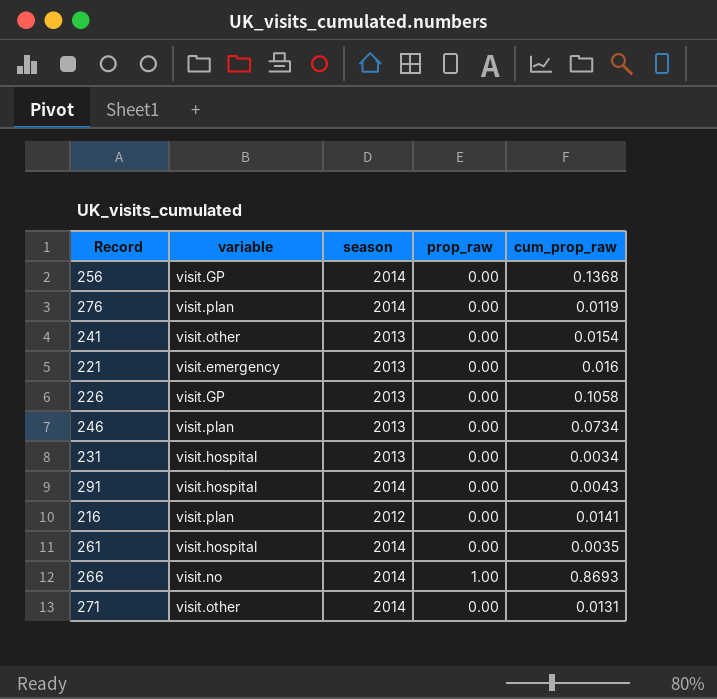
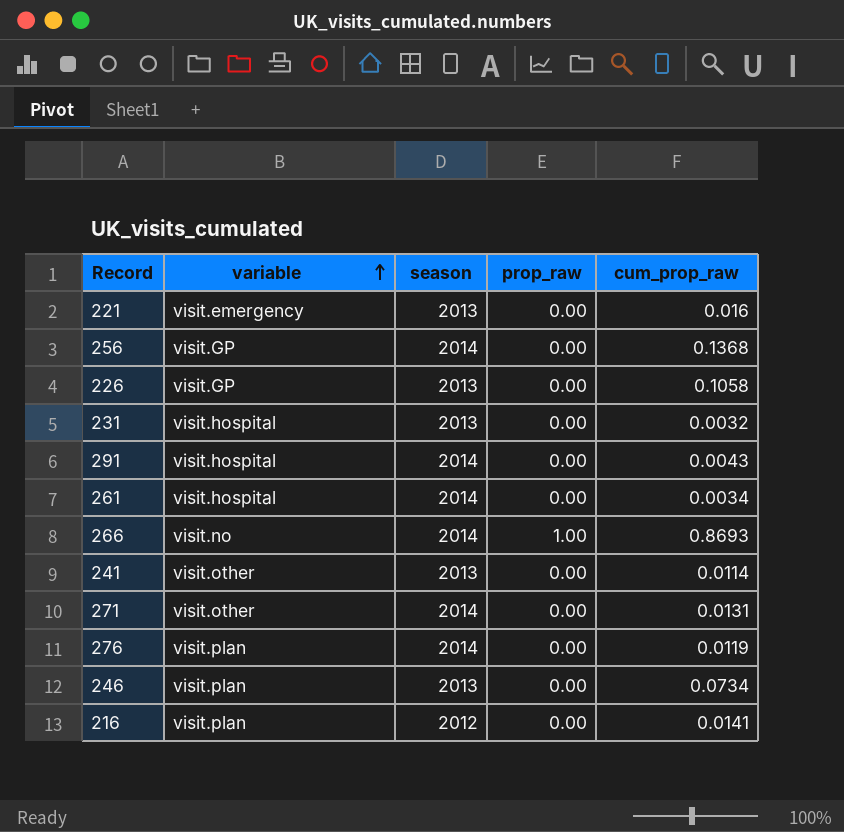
row order: none -> variable ascending
231 | cum_prop_raw: 0.0034 -> 0.0032
261 | cum_prop_raw: 0.0035 -> 0.0034
241 | cum_prop_raw: 0.0154 -> 0.0114

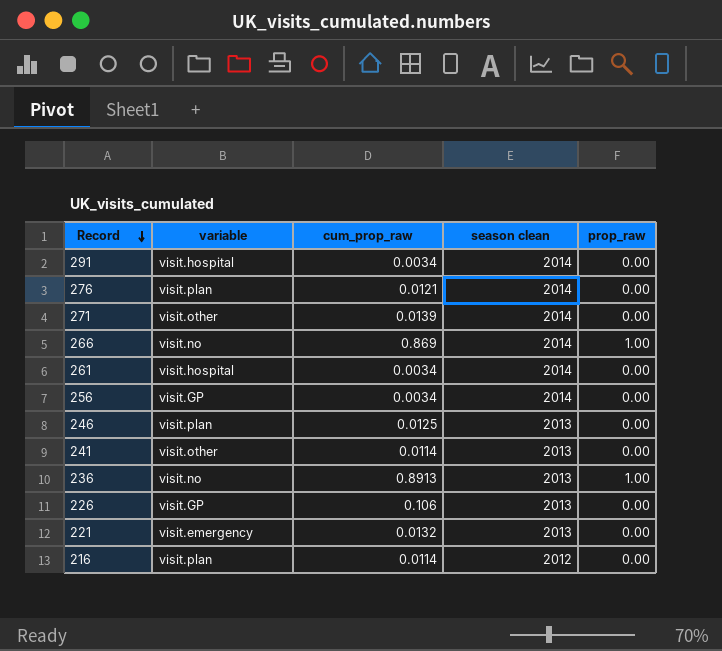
row order: variable ascending -> Record descending
column cum_prop_raw | position: 5 -> 3
column name: season -> season clean
row 231: visit.hospital | 2013 | 0.00 | 0.0032 -> none
291 | cum_prop_raw: 0.0043 -> 0.0034
276 | cum_prop_raw: 0.0119 -> 0.0121
271 | cum_prop_raw: 0.0131 -> 0.0139
266 | cum_prop_raw: 0.8693 -> 0.869
256 | cum_prop_raw: 0.1368 -> 0.0034
246 | cum_prop_raw: 0.0734 -> 0.0125
row 236: none -> visit.no | 0.8913 | 2013 | 1.00
226 | cum_prop_raw: 0.1058 -> 0.106
221 | cum_prop_raw: 0.016 -> 0.0132
216 | cum_prop_raw: 0.0141 -> 0.0114

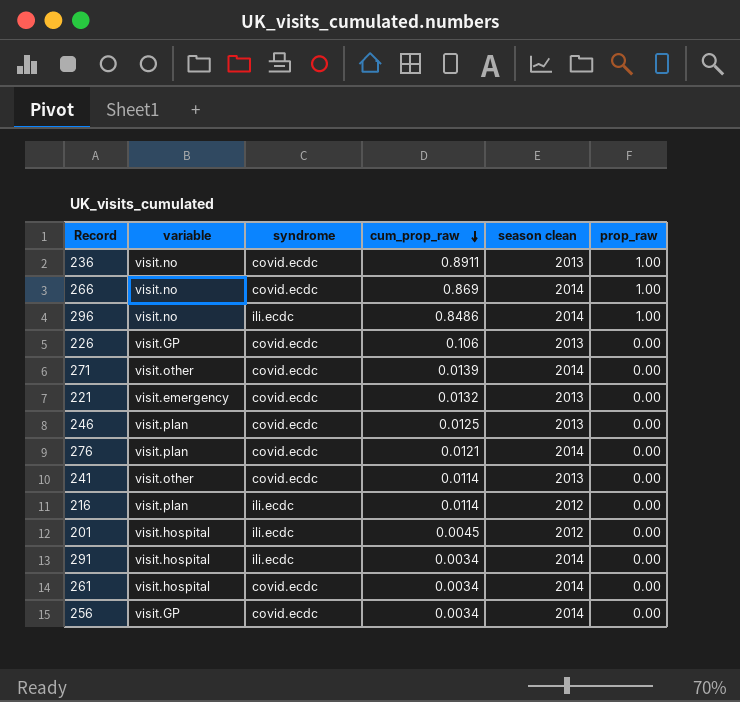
row order: Record descending -> cum_prop_raw descending
column syndrome | position: none -> 3
236 | cum_prop_raw: 0.8913 -> 0.8911
row 296: none -> visit.no | ili.ecdc | 0.8486 | 2014 | 1.00
row 201: none -> visit.hospital | ili.ecdc | 0.0045 | 2012 | 0.00

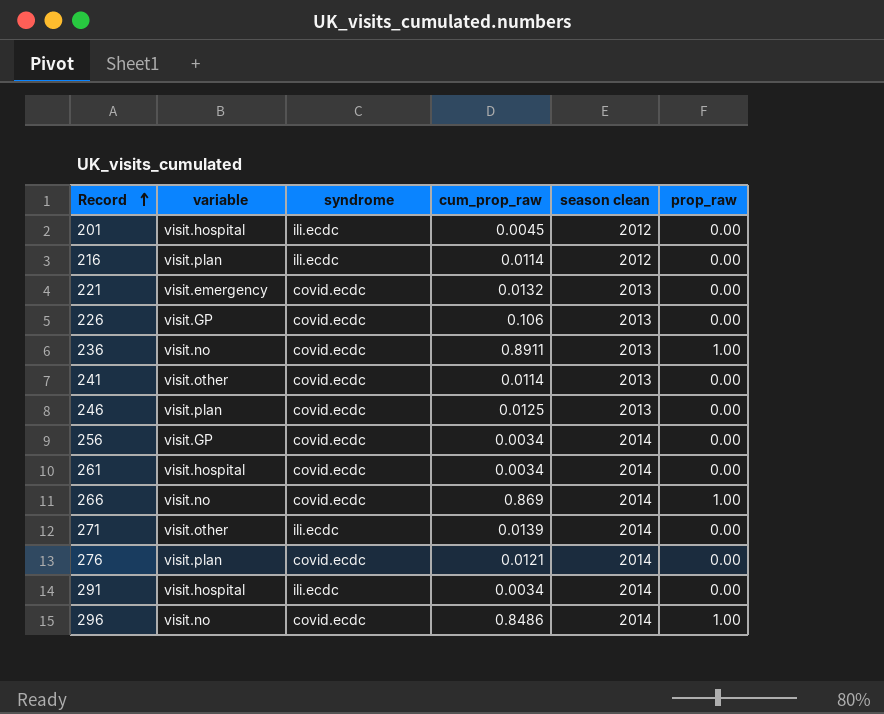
row order: cum_prop_raw descending -> Record ascending
271 | syndrome: covid.ecdc -> ili.ecdc
296 | syndrome: ili.ecdc -> covid.ecdc

